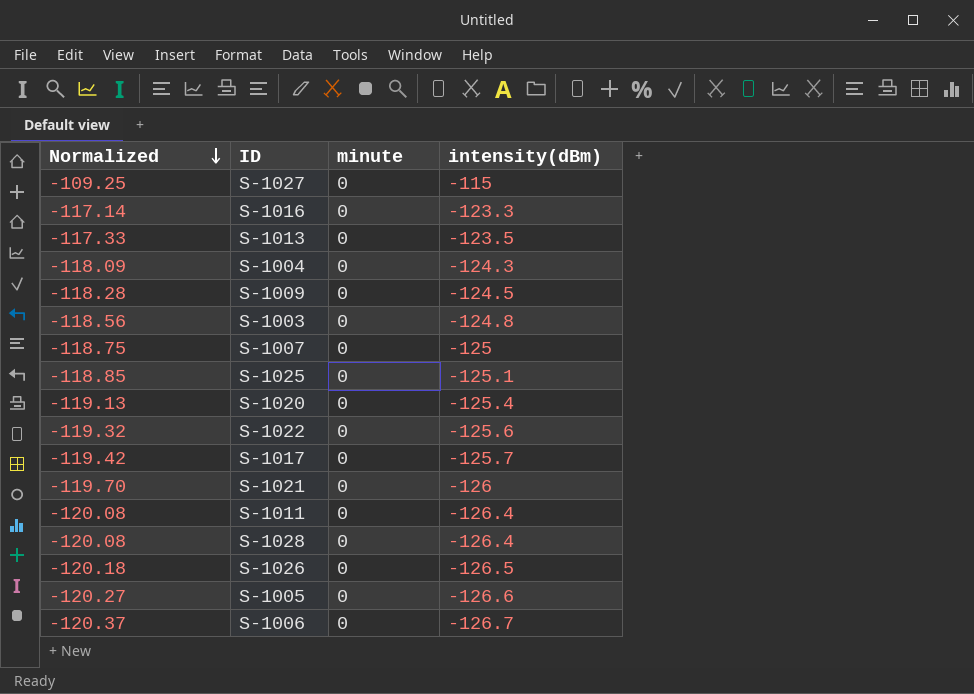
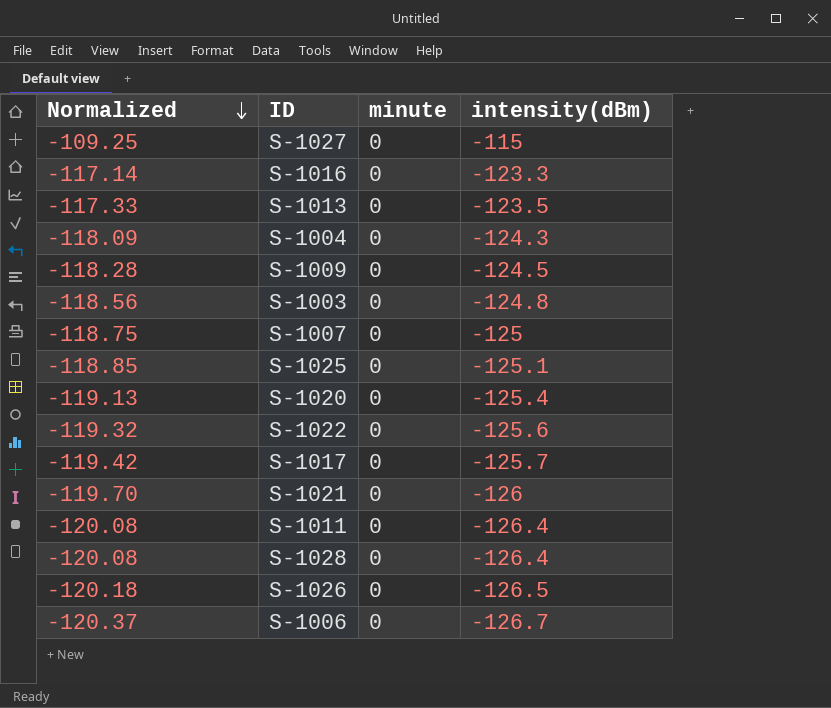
row S-1005: -120.27 | 0 | -126.6 -> none

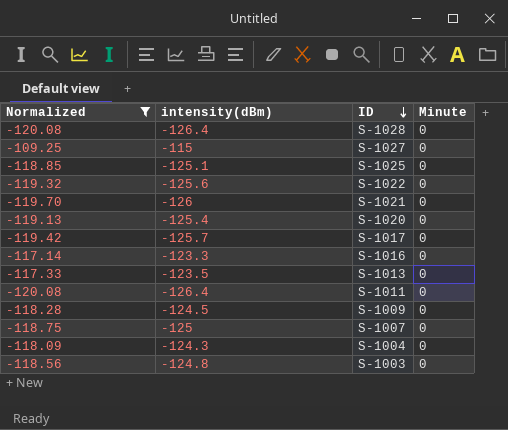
filter: none -> Normalized >= -120.08
row order: Normalized descending -> ID descending
column intensity(dBm) | position: 4 -> 2
column name: minute -> Minute

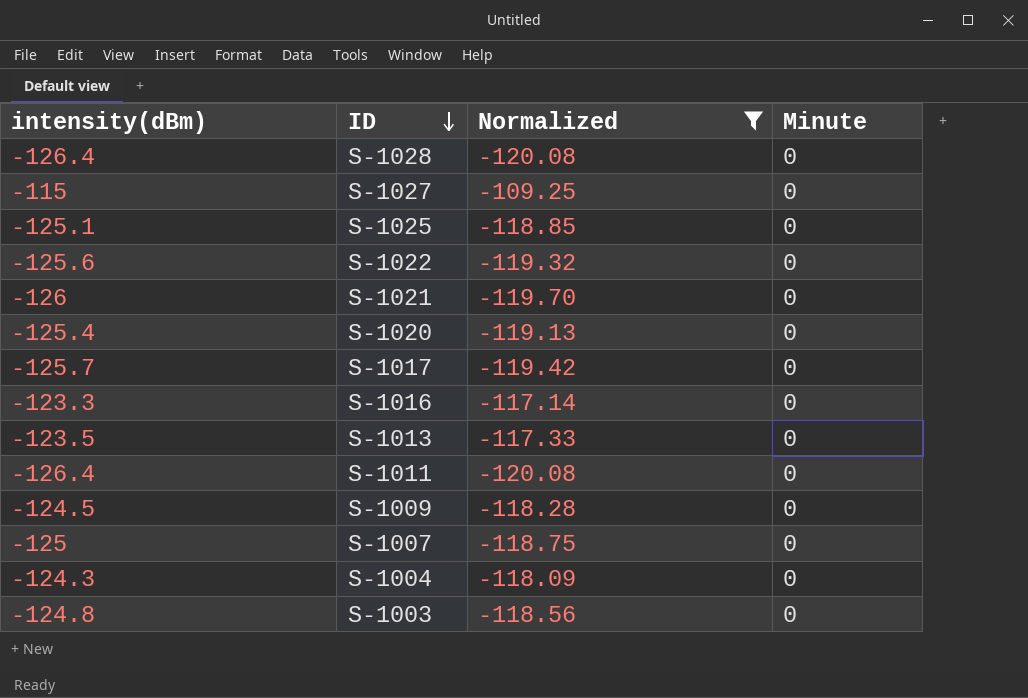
column Normalized | position: 1 -> 3

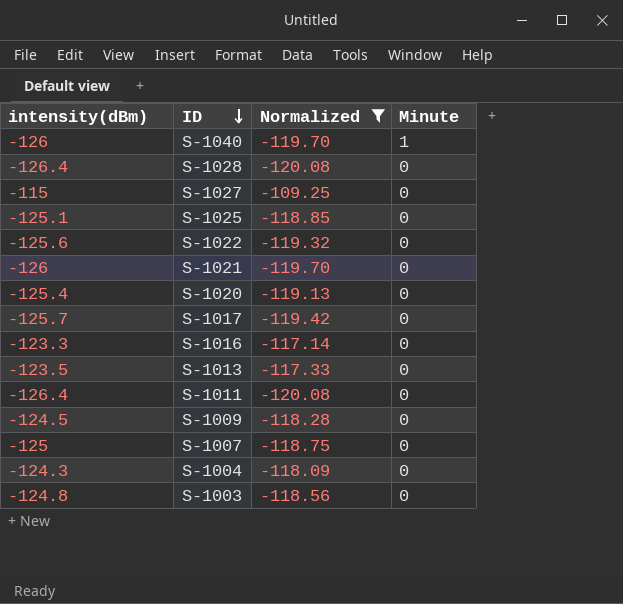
row S-1040: none -> -126 | -119.70 | 1

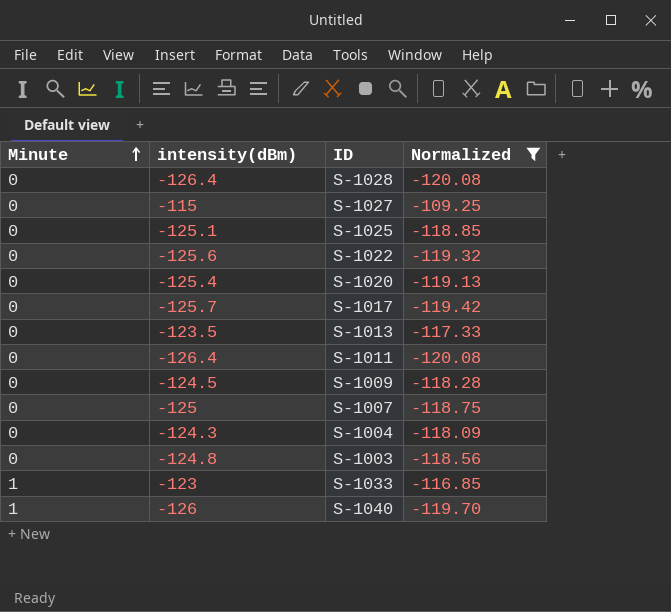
row order: ID descending -> Minute ascending
column Minute | position: 4 -> 1
row S-1021: -126 | -119.70 | 0 -> none
row S-1016: -123.3 | -117.14 | 0 -> none
row S-1033: none -> 1 | -123 | -116.85

